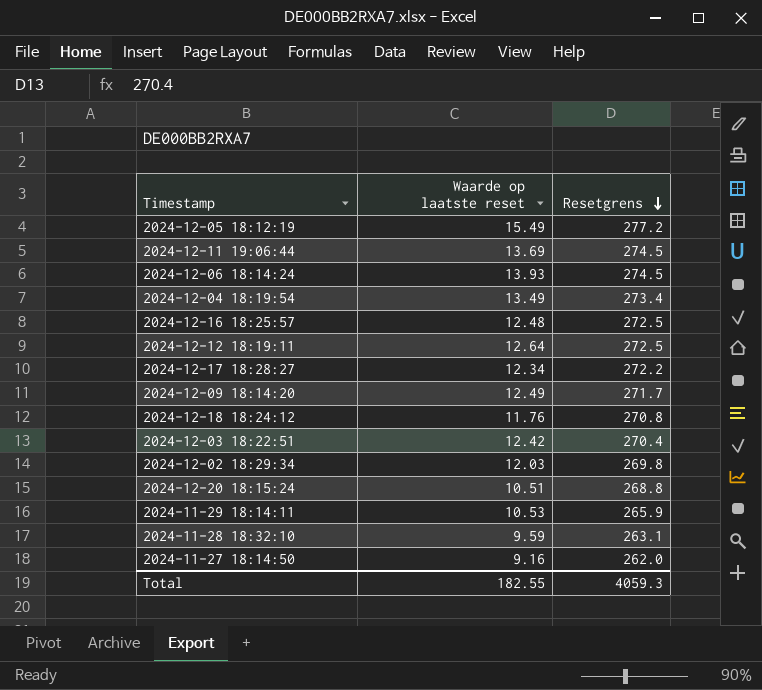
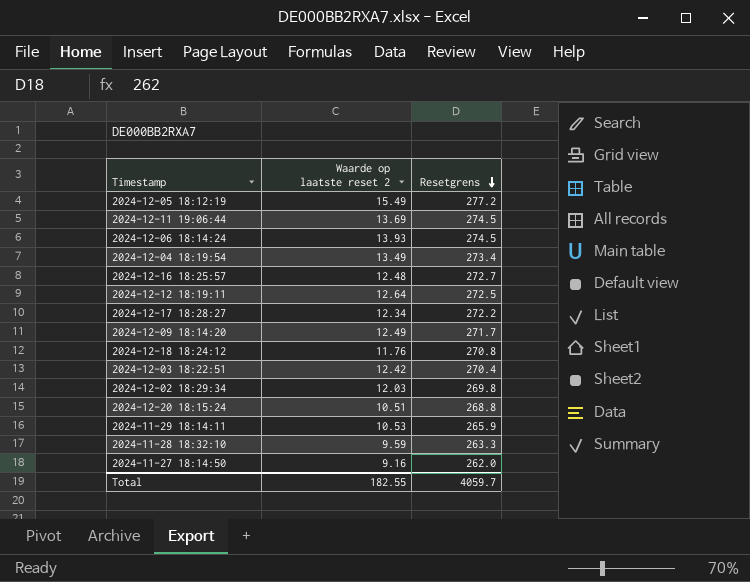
column name: Waarde op laatste reset -> Waarde op laatste reset 2
2024-12-16 18:25:57 | Resetgrens: 272.5 -> 272.7
2024-11-28 18:32:10 | Resetgrens: 263.1 -> 263.3
Total | Resetgrens: 4059.3 -> 4059.7

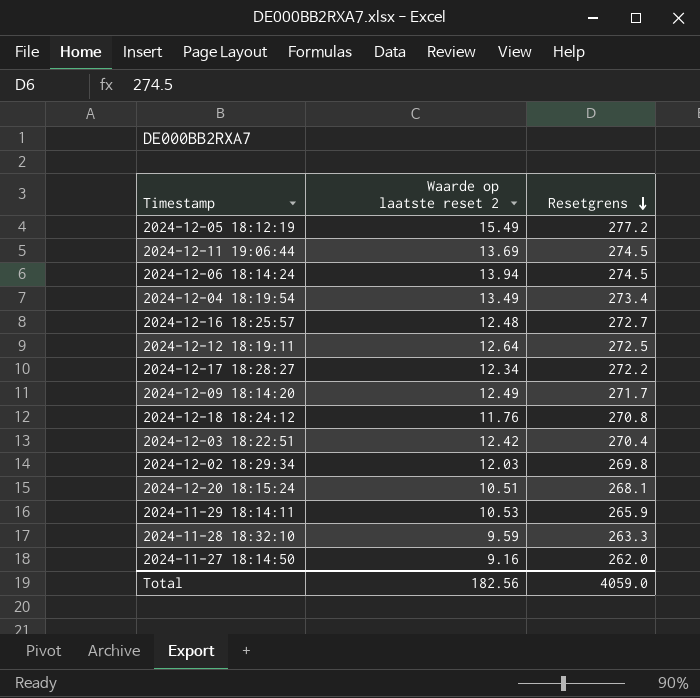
2024-12-06 18:14:24 | Waarde op laatste reset 2: 13.93 -> 13.94
2024-12-20 18:15:24 | Resetgrens: 268.8 -> 268.1
Total | Waarde op laatste reset 2: 182.55 -> 182.56
Total | Resetgrens: 4059.7 -> 4059.0

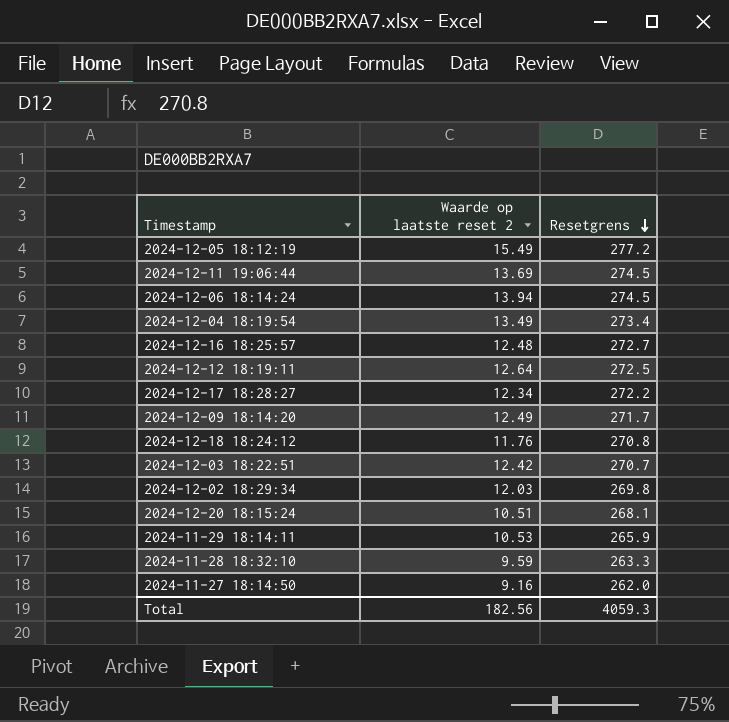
2024-12-03 18:22:51 | Resetgrens: 270.4 -> 270.7
Total | Resetgrens: 4059.0 -> 4059.3

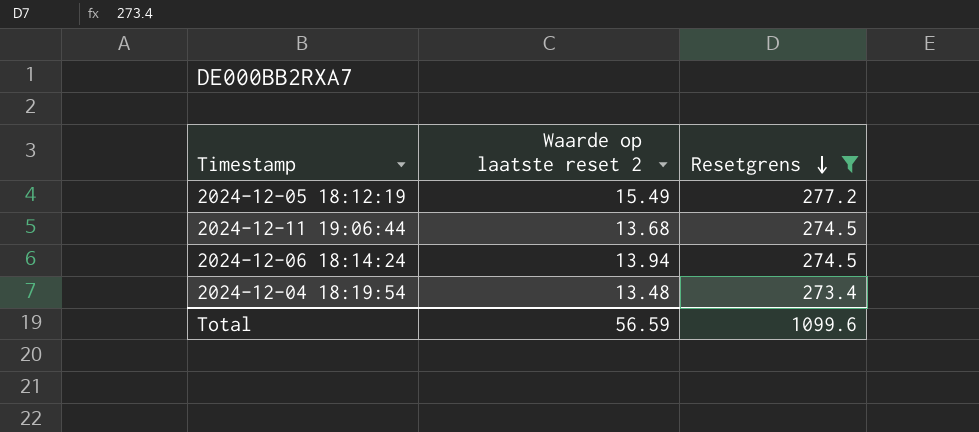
filter: none -> Resetgrens >= 273.4
2024-12-11 19:06:44 | Waarde op laatste reset 2: 13.69 -> 13.68
2024-12-04 18:19:54 | Waarde op laatste reset 2: 13.49 -> 13.48
Total | Waarde op laatste reset 2: 182.56 -> 56.59
Total | Resetgrens: 4059.3 -> 1099.6

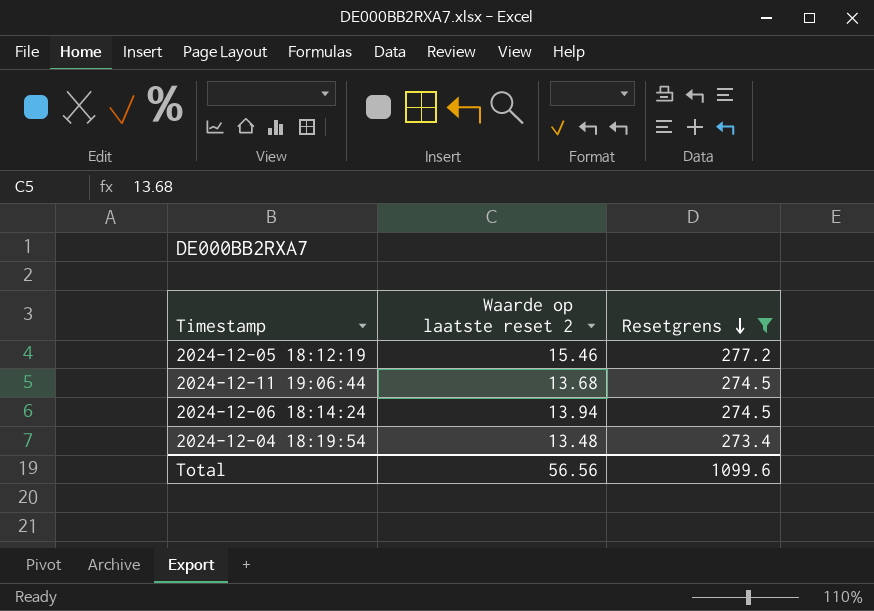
2024-12-05 18:12:19 | Waarde op laatste reset 2: 15.49 -> 15.46
Total | Waarde op laatste reset 2: 56.59 -> 56.56

